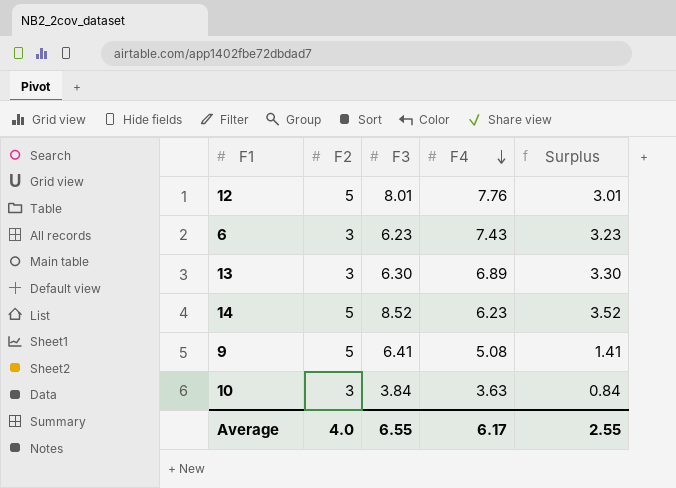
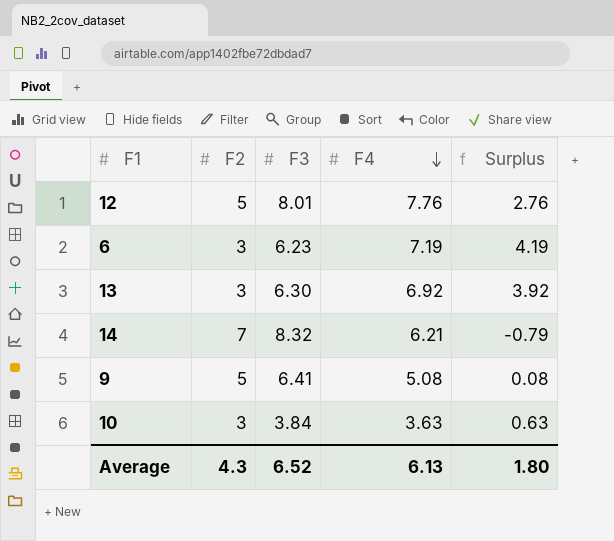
column Surplus | formula: [F3] - [F2] -> [F4] - [F2]
6 | F4: 7.43 -> 7.19
13 | F4: 6.89 -> 6.92
14 | F2: 5 -> 7
14 | F3: 8.52 -> 8.32
14 | F4: 6.23 -> 6.21
Average | F2: 4.0 -> 4.3
Average | F3: 6.55 -> 6.52
Average | F4: 6.17 -> 6.13
Average | Surplus: 2.55 -> 1.80

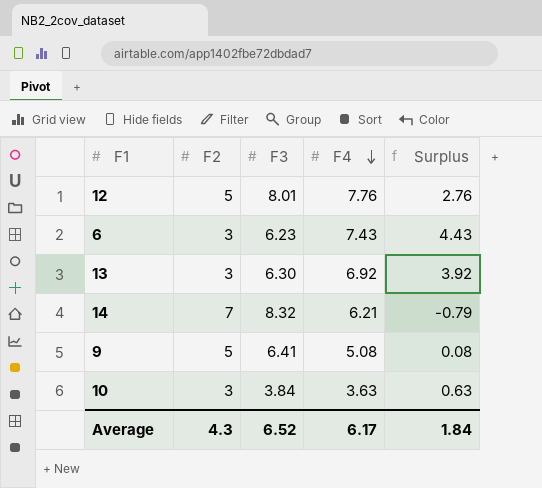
6 | F4: 7.19 -> 7.43
6 | Surplus: 4.19 -> 4.43
Average | F4: 6.13 -> 6.17
Average | Surplus: 1.80 -> 1.84

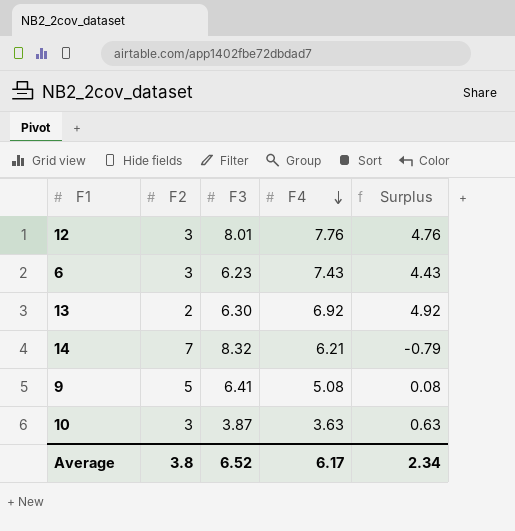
12 | F2: 5 -> 3
12 | Surplus: 2.76 -> 4.76
13 | F2: 3 -> 2
13 | Surplus: 3.92 -> 4.92
10 | F3: 3.84 -> 3.87
Average | F2: 4.3 -> 3.8
Average | Surplus: 1.84 -> 2.34

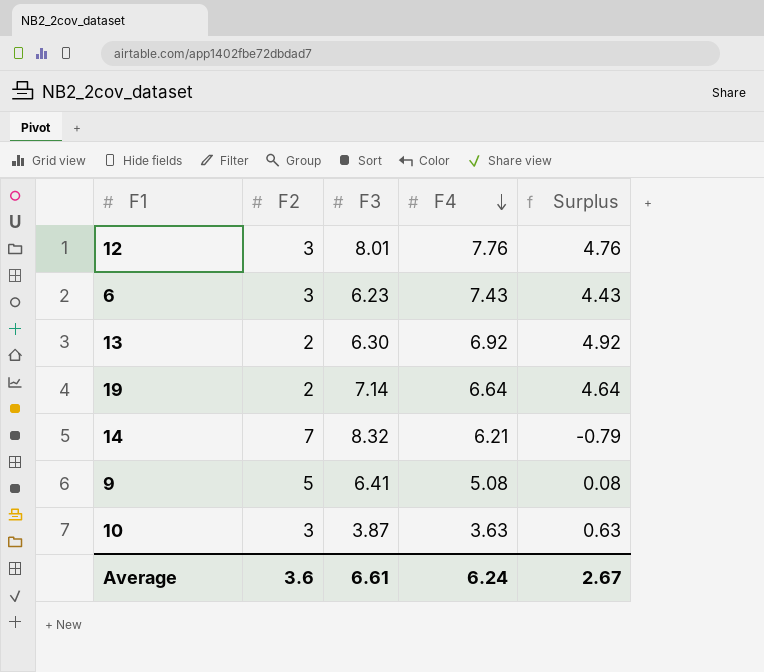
row 19: none -> 2 | 7.14 | 6.64 | 4.64
Average | F2: 3.8 -> 3.6
Average | F3: 6.52 -> 6.61
Average | F4: 6.17 -> 6.24
Average | Surplus: 2.34 -> 2.67

